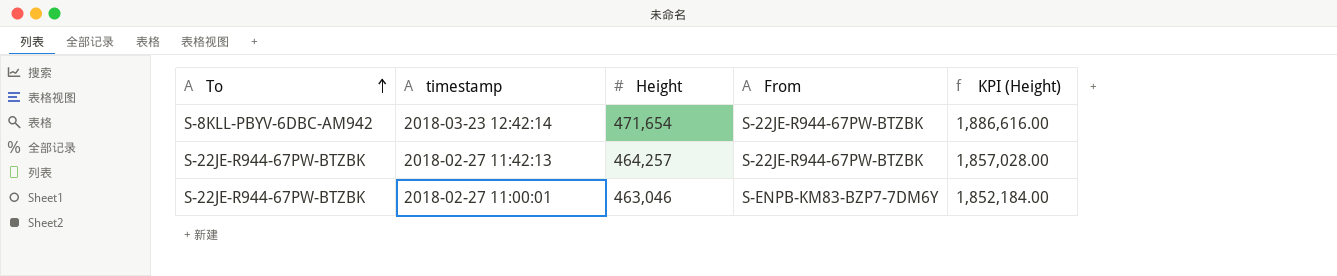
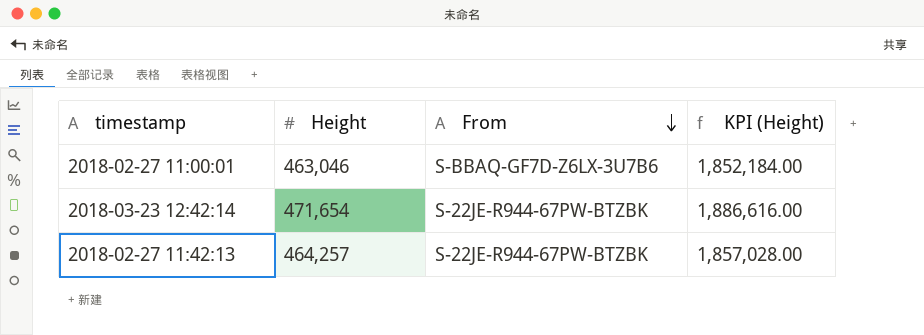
row order: To ascending -> From descending
column To | position: 1 -> none
2018-02-27 11:00:01 | From: S-ENPB-KM83-BZP7-7DM6Y -> S-BBAQ-GF7D-Z6LX-3U7B6

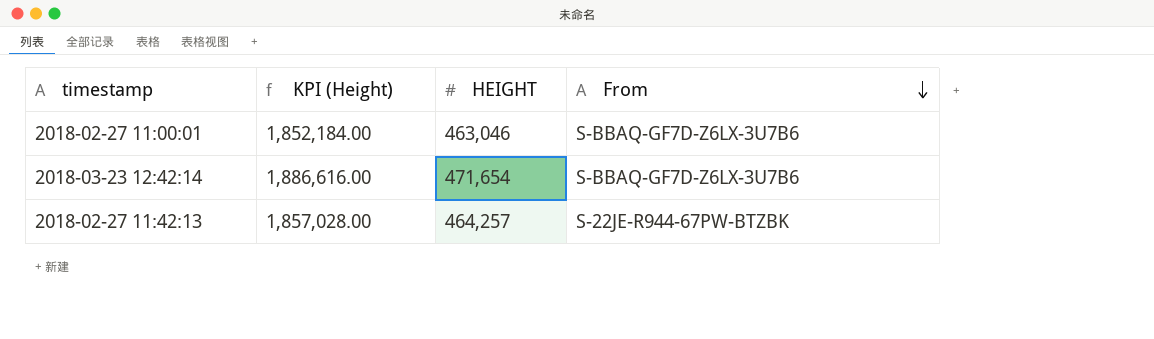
column KPI (Height) | position: 4 -> 2
column name: Height -> HEIGHT
2018-03-23 12:42:14 | From: S-22JE-R944-67PW-BTZBK -> S-BBAQ-GF7D-Z6LX-3U7B6

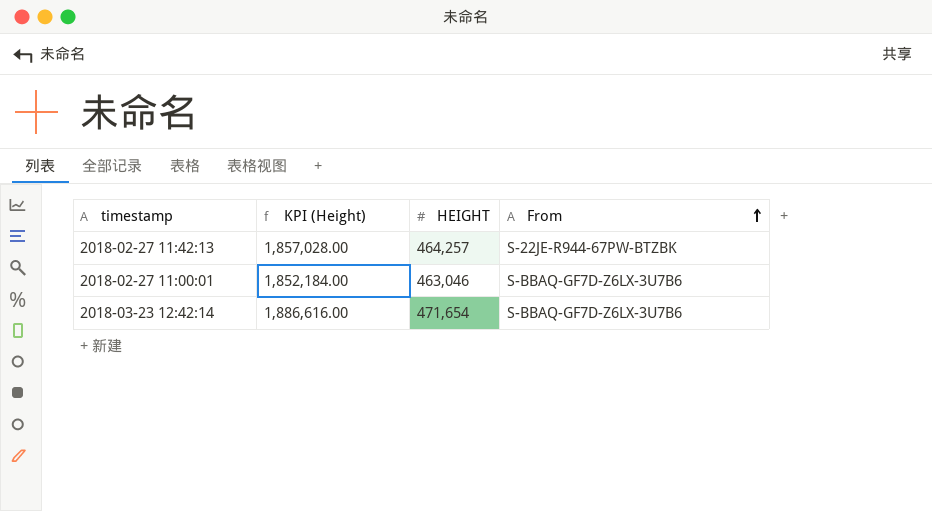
row order: From descending -> From ascending

